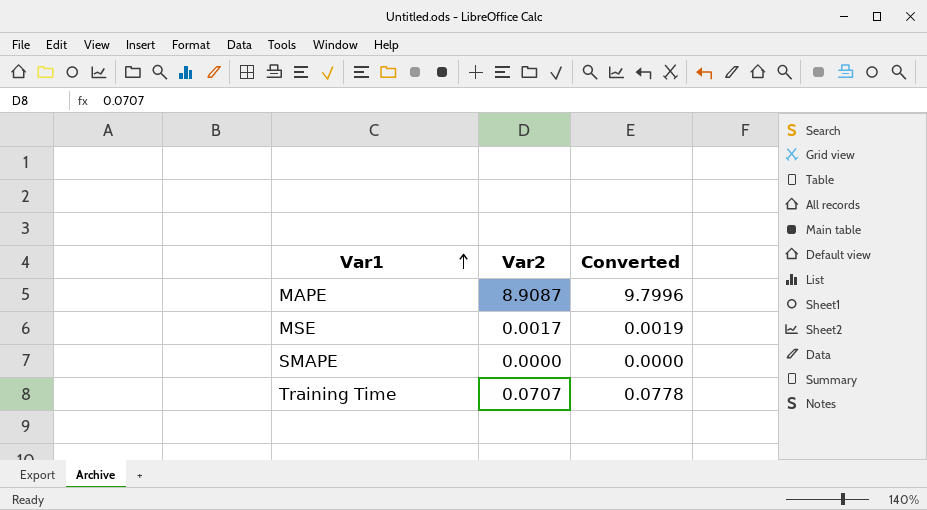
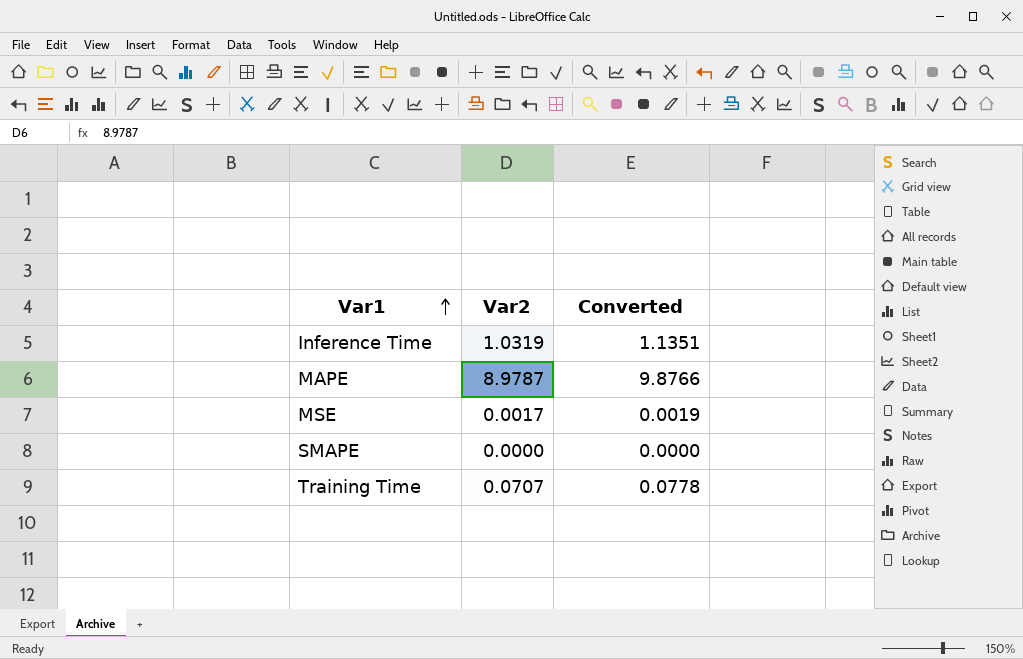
row Inference Time: none -> 1.0319 | 1.1351
MAPE | Var2: 8.9087 -> 8.9787
MAPE | Converted: 9.7996 -> 9.8766

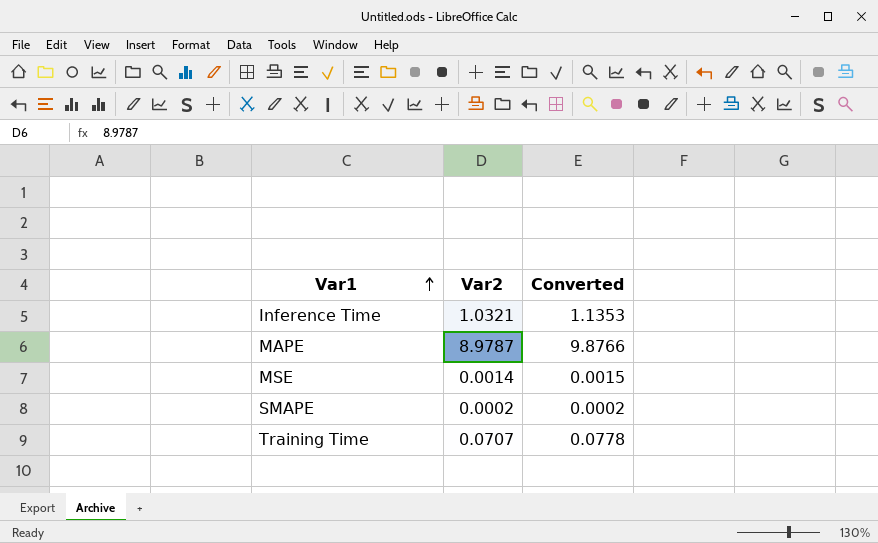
Inference Time | Var2: 1.0319 -> 1.0321
Inference Time | Converted: 1.1351 -> 1.1353
MSE | Var2: 0.0017 -> 0.0014
MSE | Converted: 0.0019 -> 0.0015
SMAPE | Var2: 0.0000 -> 0.0002
SMAPE | Converted: 0.0000 -> 0.0002

